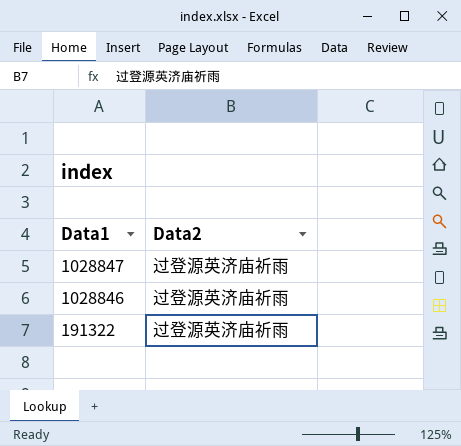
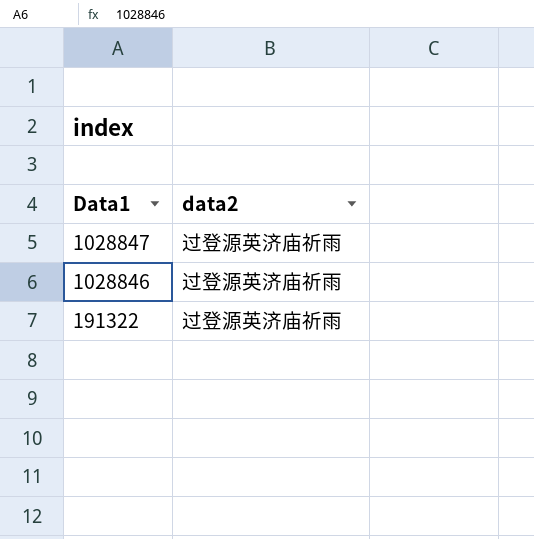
column name: Data2 -> data2

